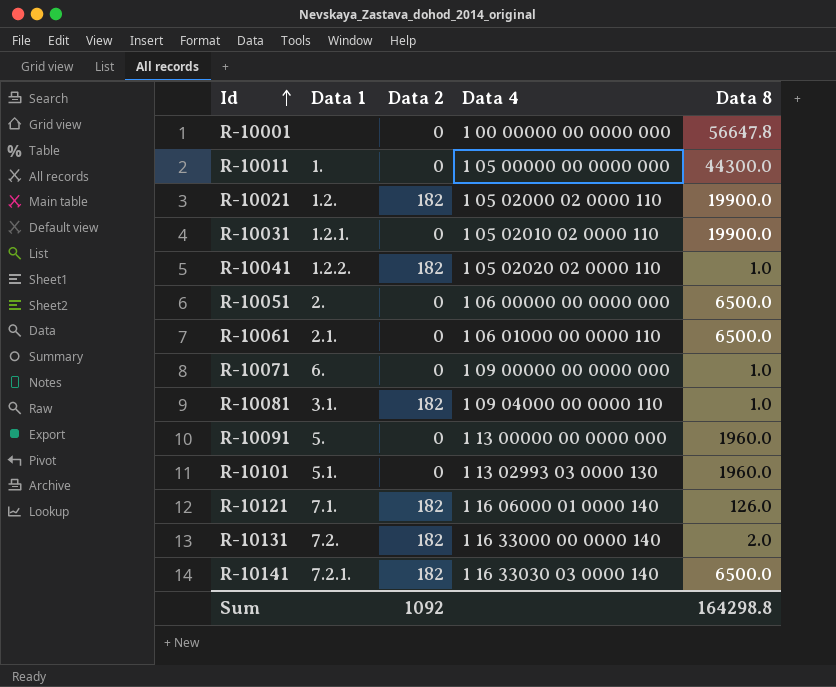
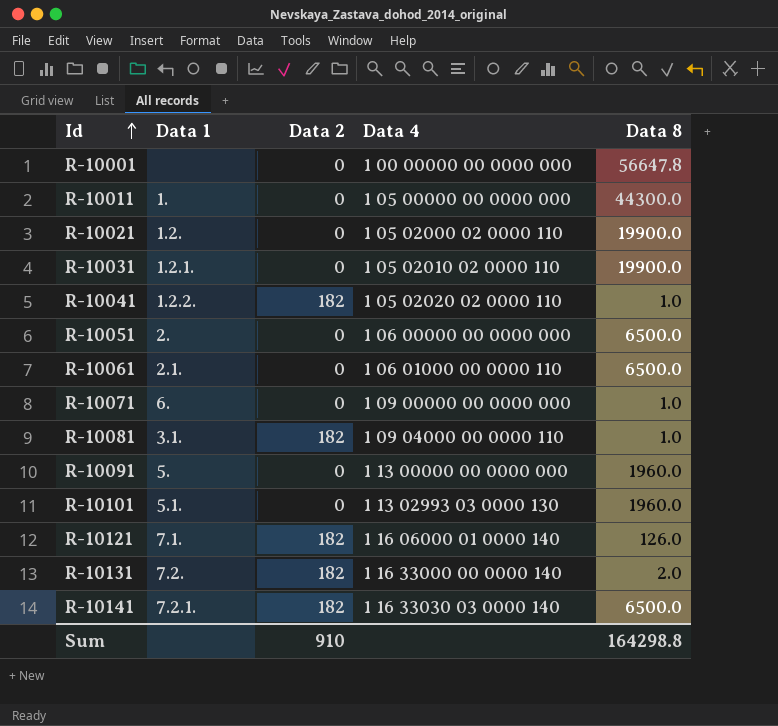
R-10021 | Data 2: 182 -> 0
Sum | Data 2: 1092 -> 910

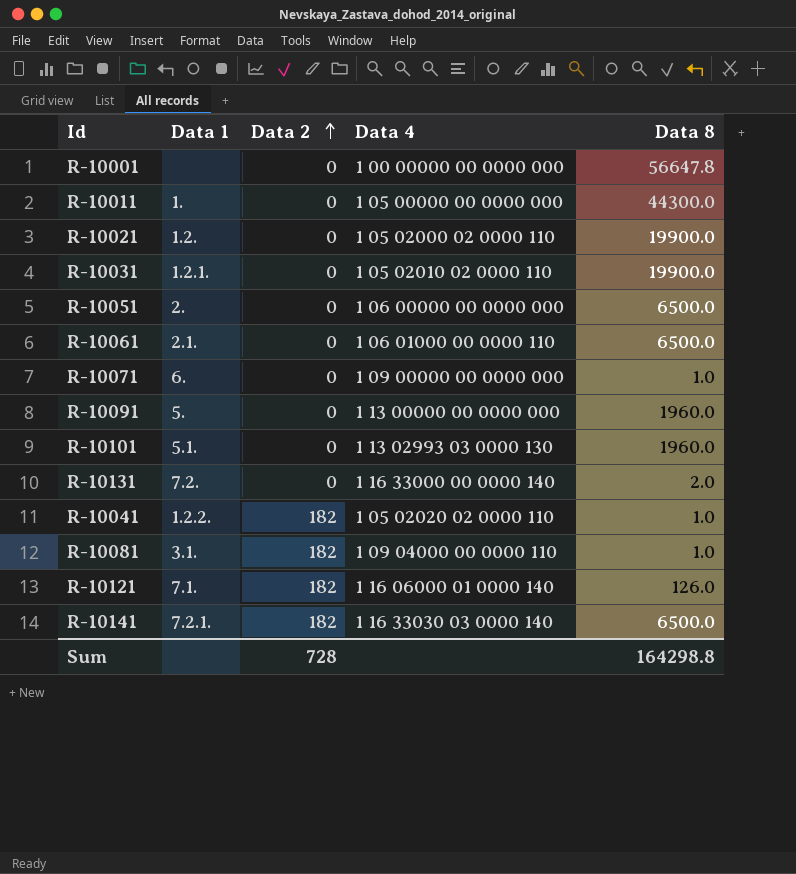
row order: Id ascending -> Data 2 ascending
R-10131 | Data 2: 182 -> 0
Sum | Data 2: 910 -> 728

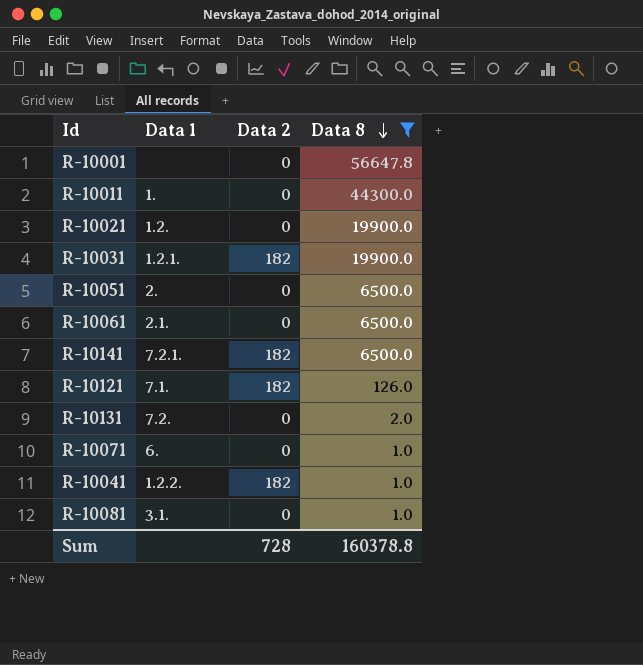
filter: none -> Data 8 != 1960.0
row order: Data 2 ascending -> Data 8 descending
column Data 4 | position: 4 -> none
R-10031 | Data 2: 0 -> 182
R-10081 | Data 2: 182 -> 0
Sum | Data 8: 164298.8 -> 160378.8

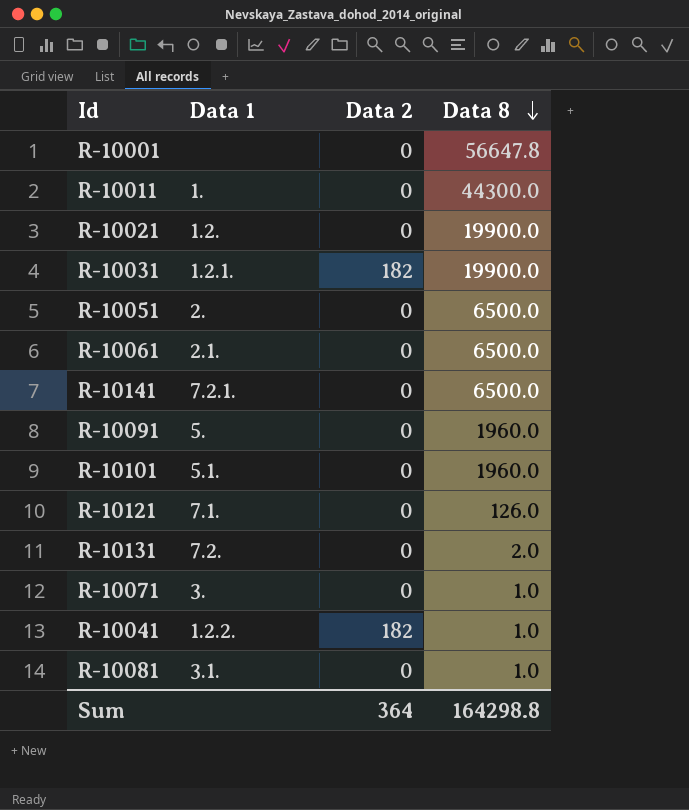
filter: Data 8 != 1960.0 -> none
R-10141 | Data 2: 182 -> 0
R-10121 | Data 2: 182 -> 0
R-10071 | Data 1: 6. -> 3.
Sum | Data 2: 728 -> 364
Sum | Data 8: 160378.8 -> 164298.8

